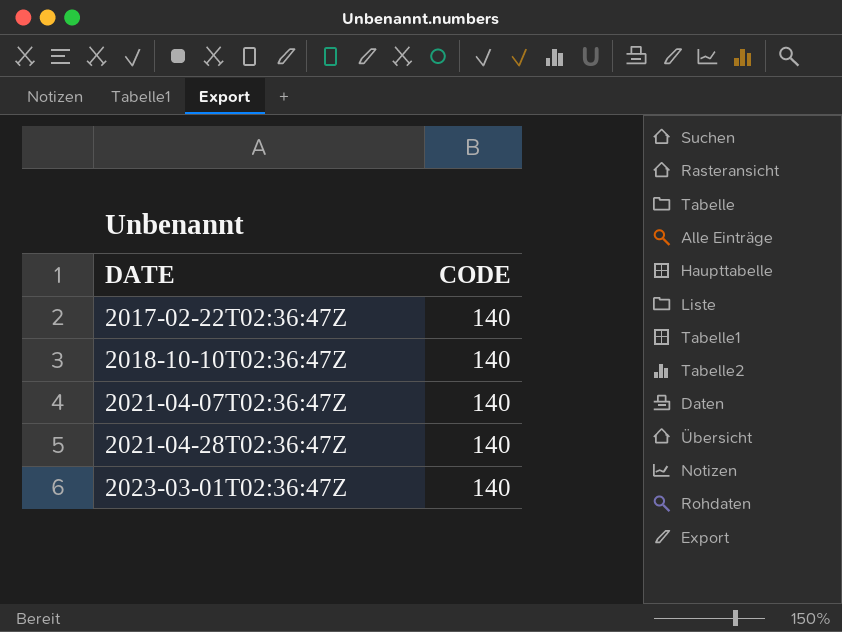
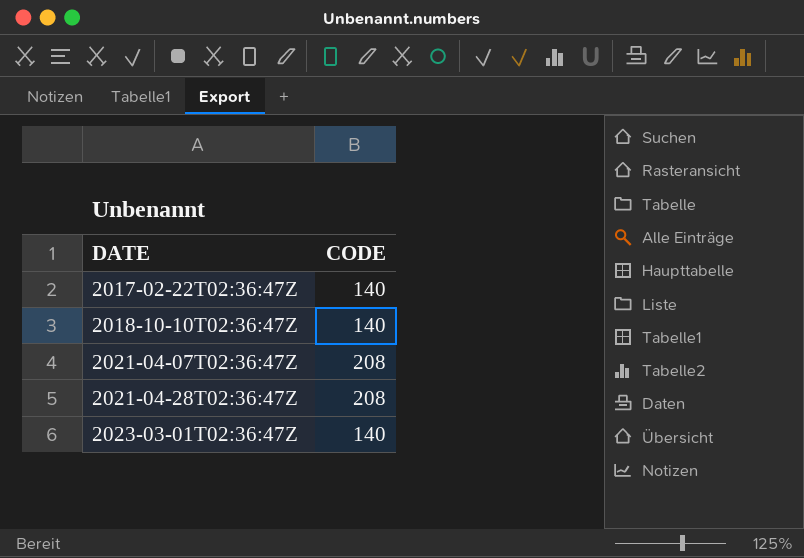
2021-04-07T02:36:47Z | CODE: 140 -> 208
2021-04-28T02:36:47Z | CODE: 140 -> 208

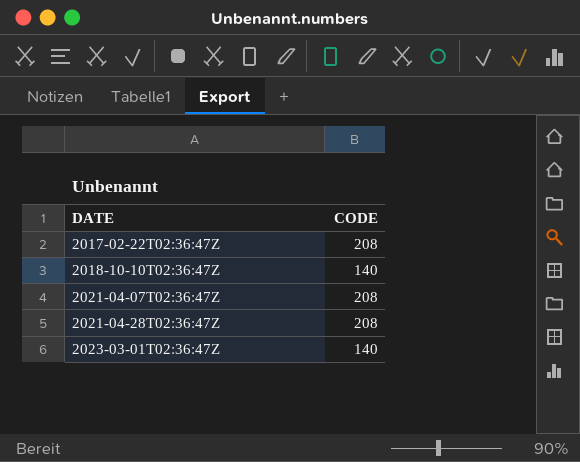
2017-02-22T02:36:47Z | CODE: 140 -> 208

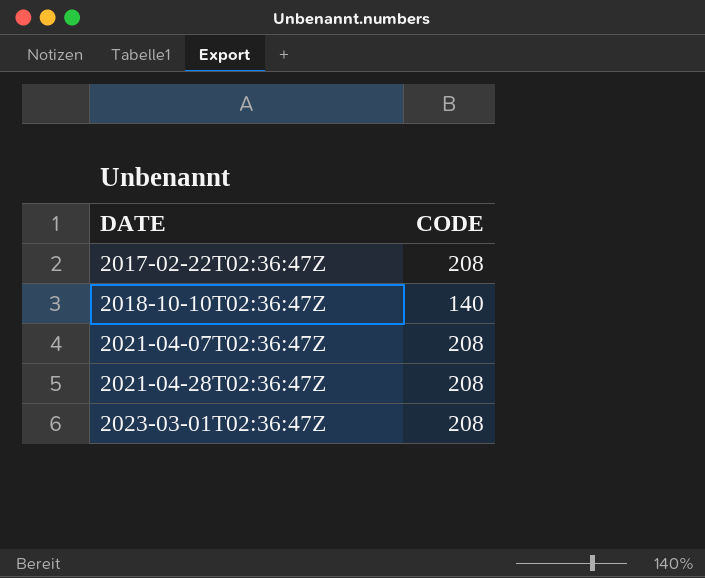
2023-03-01T02:36:47Z | CODE: 140 -> 208

